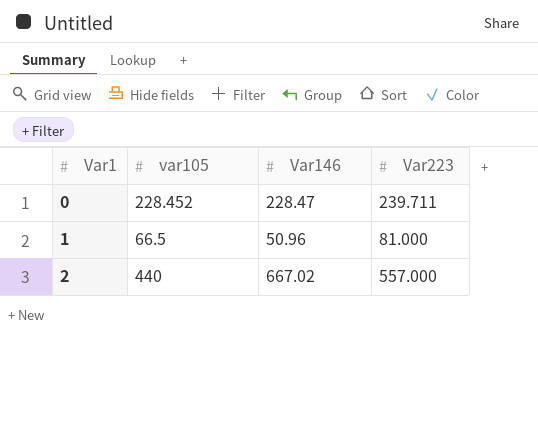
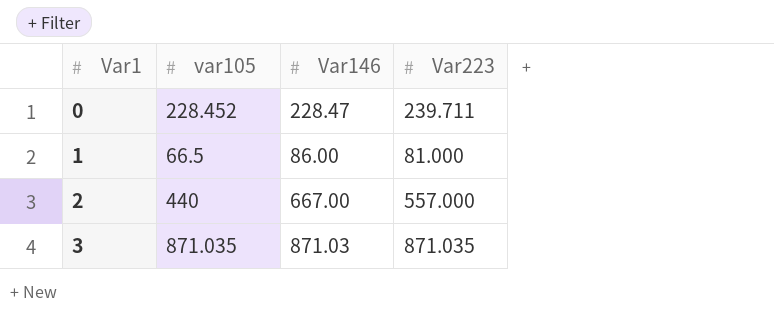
1 | Var146: 50.96 -> 86.00
2 | Var146: 667.02 -> 667.00
row 3: none -> 871.035 | 871.03 | 871.035

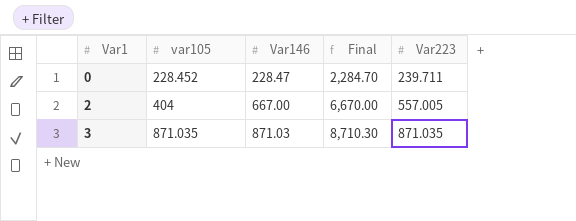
column Final | formula: none -> [Var146] * 10
row 1: 66.5 | 86.00 | 81.000 -> none
2 | var105: 440 -> 404
2 | Var223: 557.000 -> 557.005

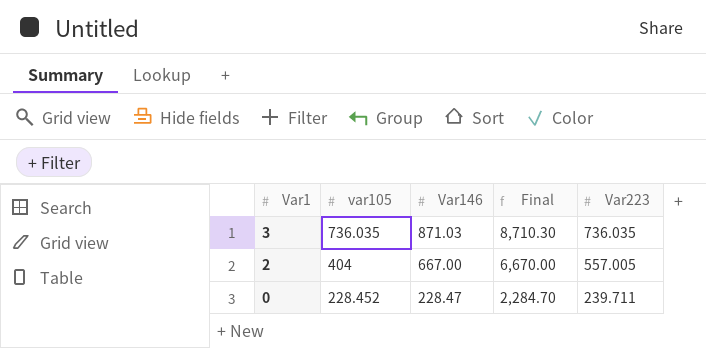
row order: Var1 ascending -> Var1 descending
3 | var105: 871.035 -> 736.035
3 | Var223: 871.035 -> 736.035

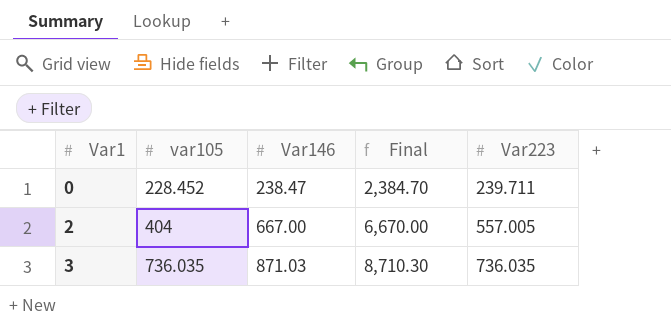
row order: Var1 descending -> Var1 ascending
0 | Var146: 228.47 -> 238.47
0 | Final: 2,284.70 -> 2,384.70

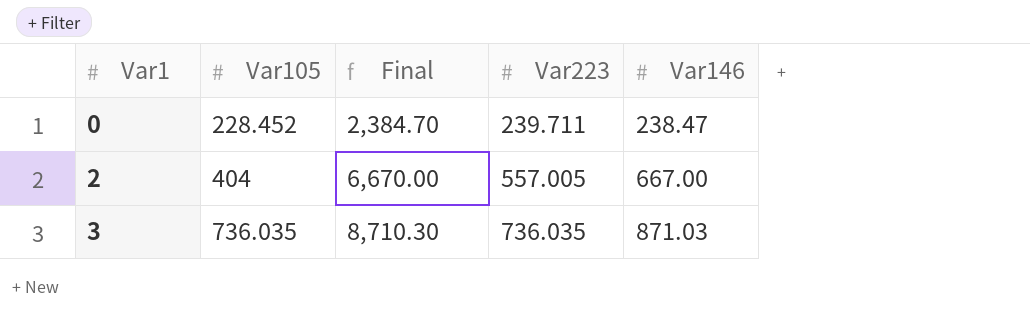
column name: var105 -> Var105
column Var146 | position: 3 -> 5

